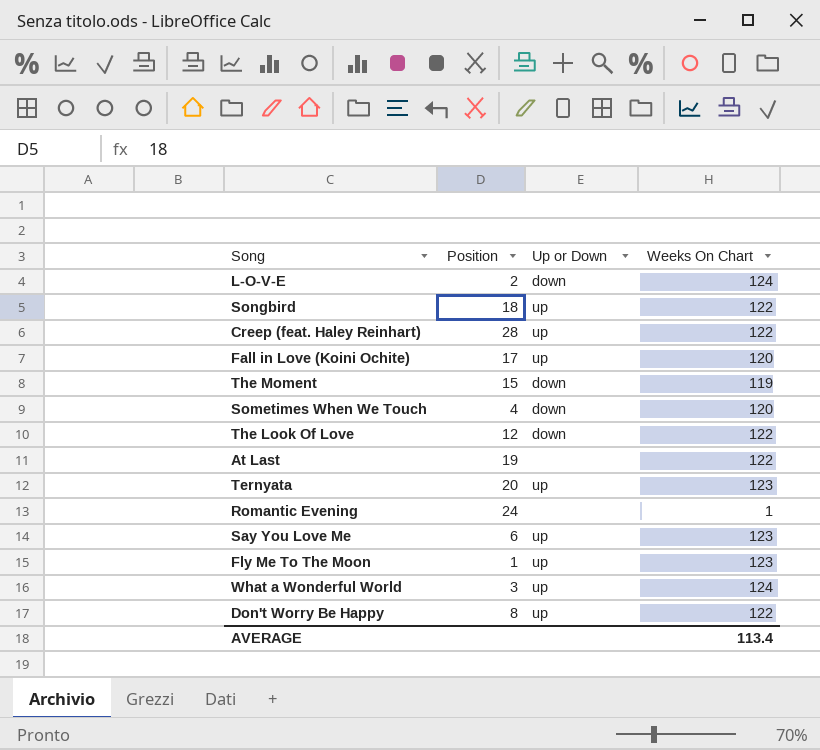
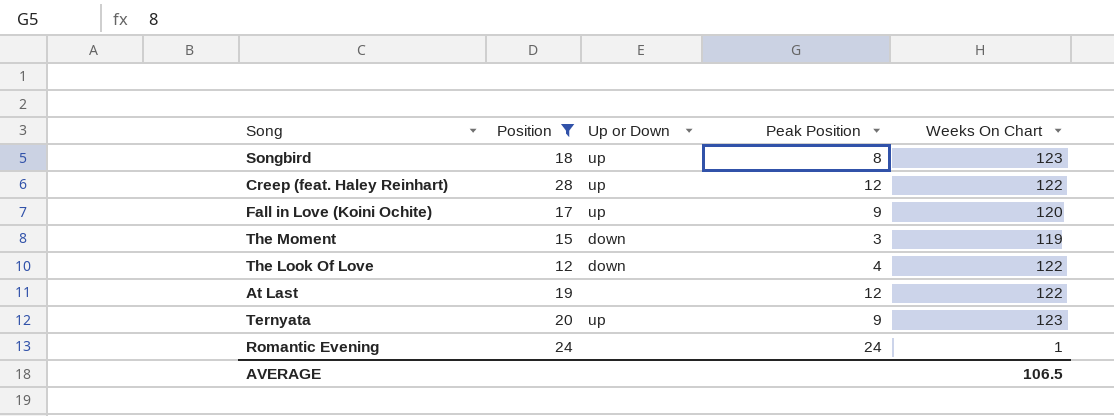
filter: none -> Position >= 12
column Peak Position | position: none -> 4
Songbird | Weeks On Chart: 122 -> 123
AVERAGE | Weeks On Chart: 113.4 -> 106.5

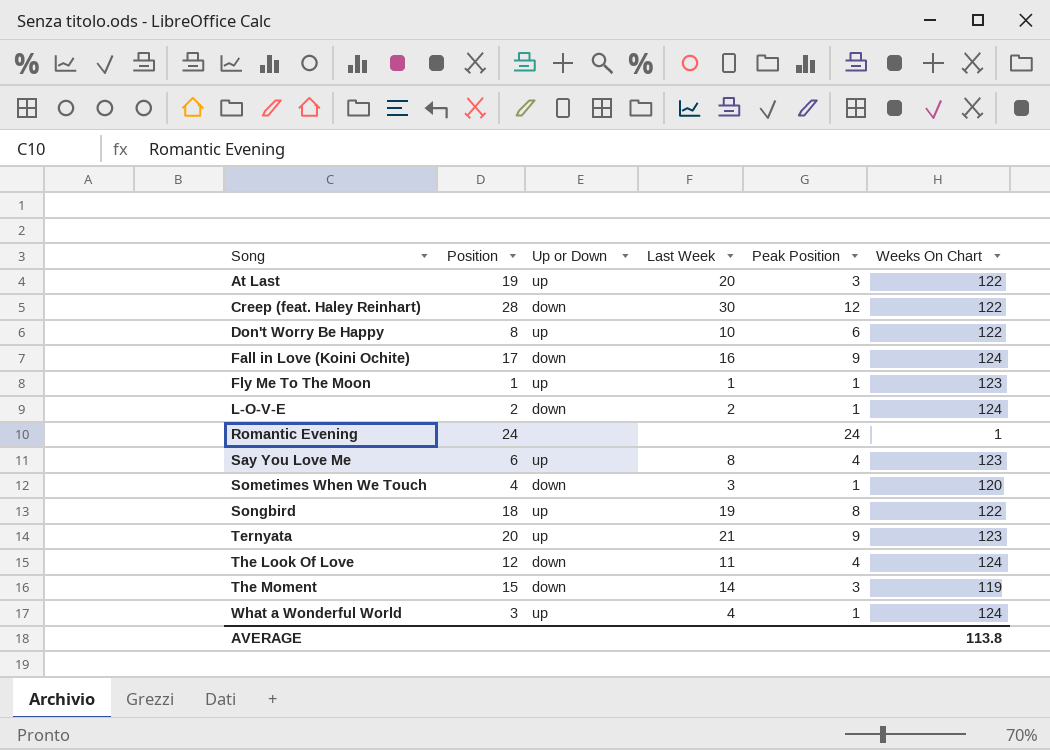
filter: Position >= 12 -> none
row order: none -> Song ascending
column Last Week | position: none -> 4
At Last | Up or Down: none -> up
At Last | Peak Position: 12 -> 3
Creep (feat. Haley Reinhart) | Up or Down: up -> down
Fall in Love (Koini Ochite) | Up or Down: up -> down
Fall in Love (Koini Ochite) | Weeks On Chart: 120 -> 124
Songbird | Weeks On Chart: 123 -> 122
The Look Of Love | Weeks On Chart: 122 -> 124
AVERAGE | Weeks On Chart: 106.5 -> 113.8

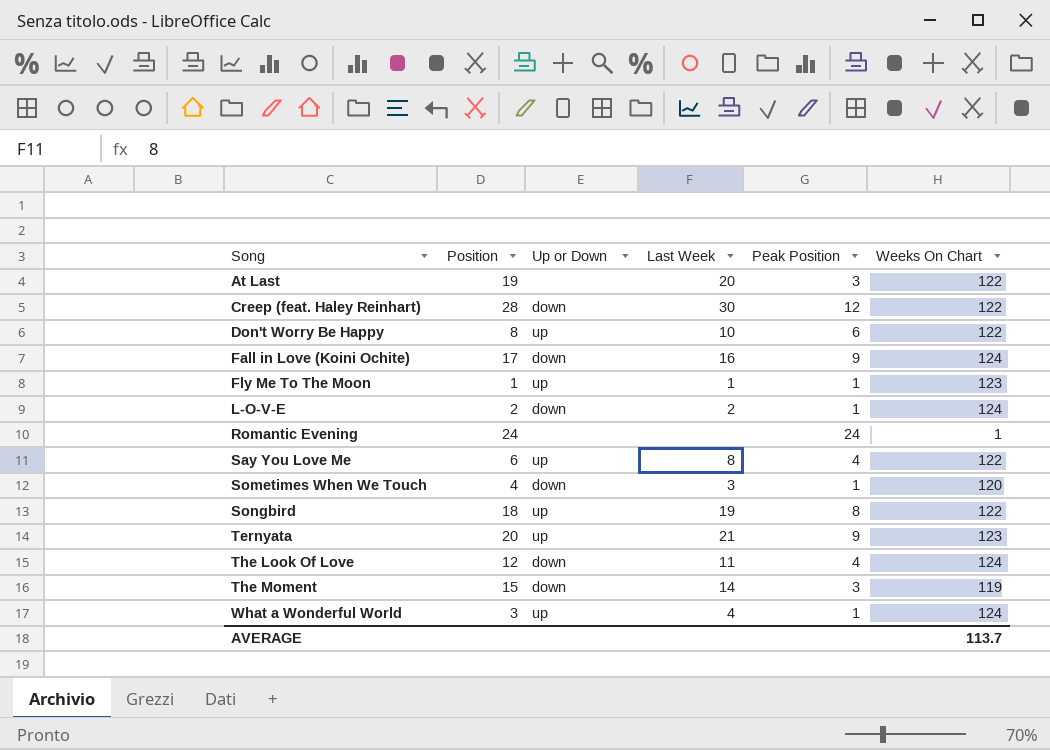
At Last | Up or Down: up -> none
Say You Love Me | Weeks On Chart: 123 -> 122
AVERAGE | Weeks On Chart: 113.8 -> 113.7

